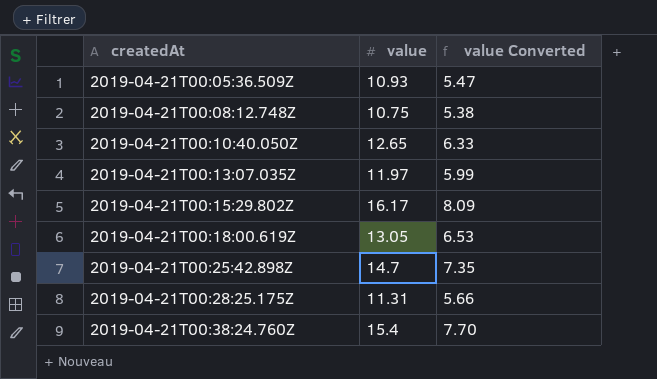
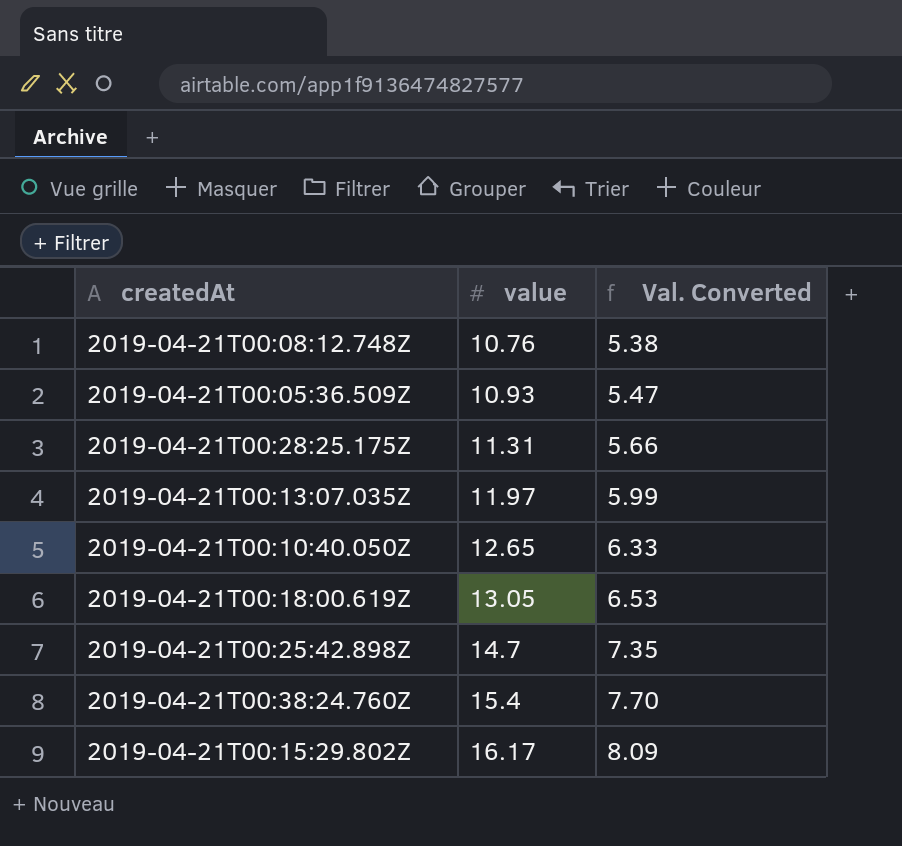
row order: createdAt ascending -> value ascending
column name: value Converted -> Val. Converted
2019-04-21T00:08:12.748Z | value: 10.75 -> 10.76

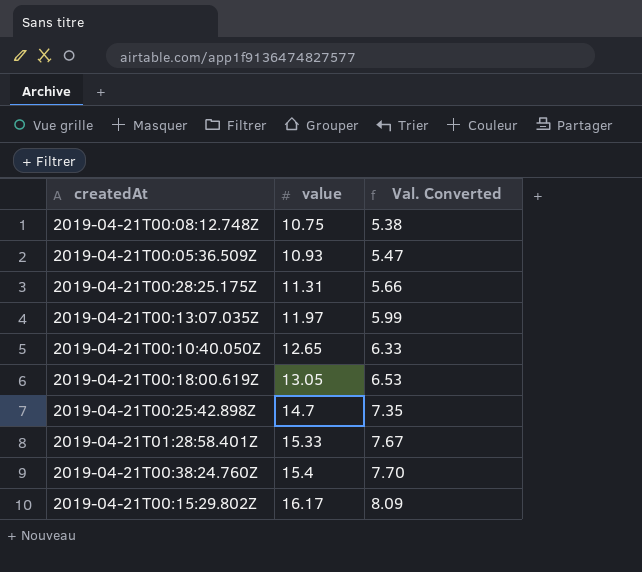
2019-04-21T00:08:12.748Z | value: 10.76 -> 10.75
row 2019-04-21T01:28:58.401Z: none -> 15.33 | 7.67

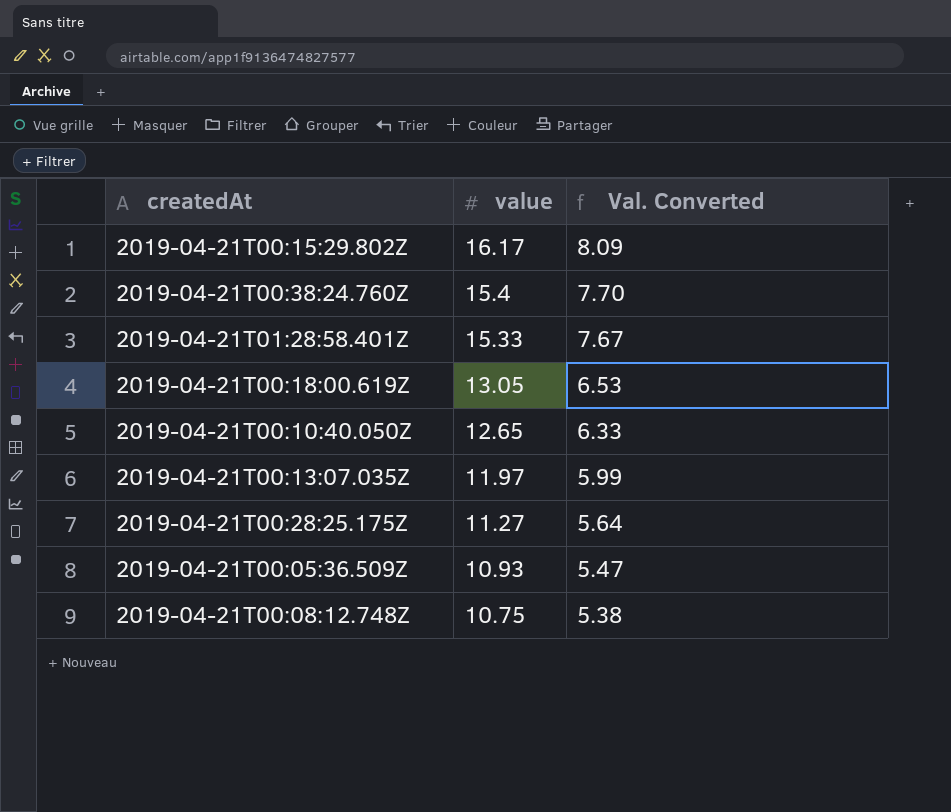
row order: value ascending -> value descending
row 2019-04-21T00:25:42.898Z: 14.7 | 7.35 -> none
2019-04-21T00:28:25.175Z | value: 11.31 -> 11.27
2019-04-21T00:28:25.175Z | Val. Converted: 5.66 -> 5.64

